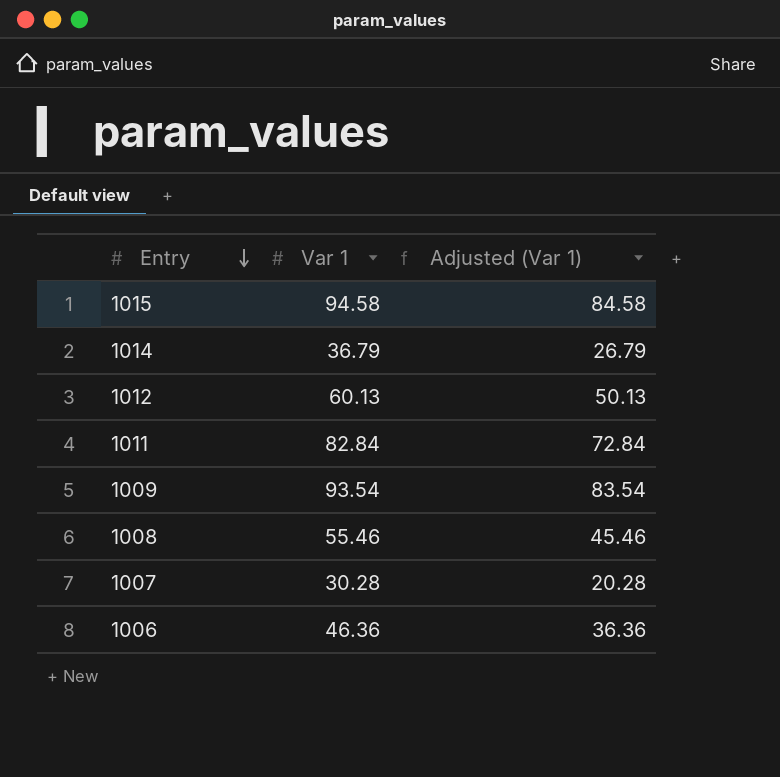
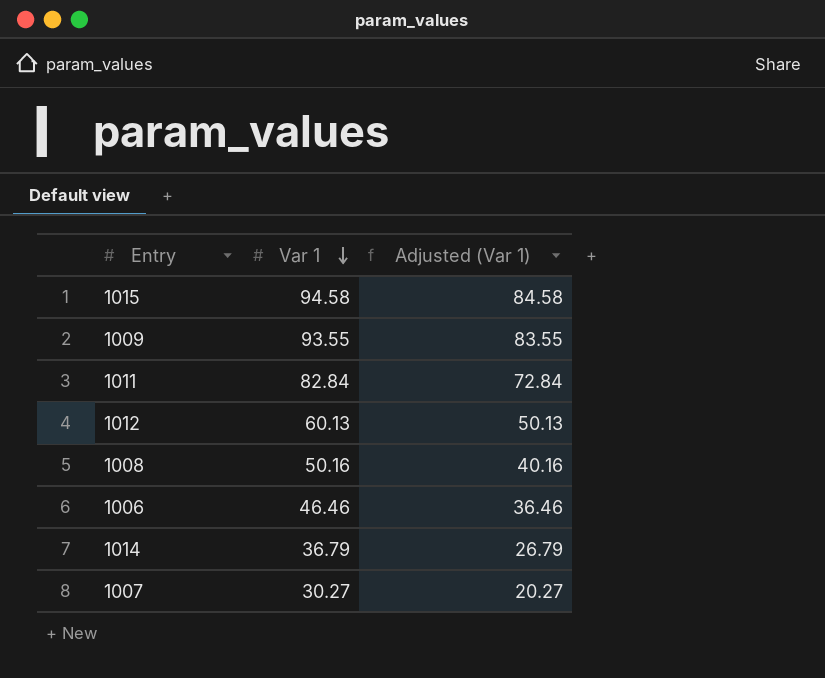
row order: Entry descending -> Var 1 descending
1009 | Var 1: 93.54 -> 93.55
1009 | Adjusted (Var 1): 83.54 -> 83.55
1008 | Var 1: 55.46 -> 50.16
1008 | Adjusted (Var 1): 45.46 -> 40.16
1006 | Var 1: 46.36 -> 46.46
1006 | Adjusted (Var 1): 36.36 -> 36.46
1007 | Var 1: 30.28 -> 30.27
1007 | Adjusted (Var 1): 20.28 -> 20.27

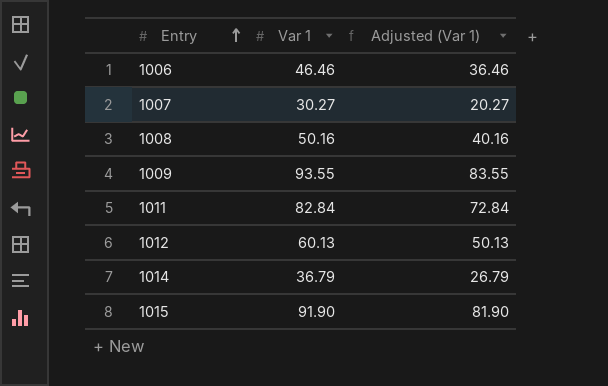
row order: Var 1 descending -> Entry ascending
1015 | Var 1: 94.58 -> 91.90
1015 | Adjusted (Var 1): 84.58 -> 81.90

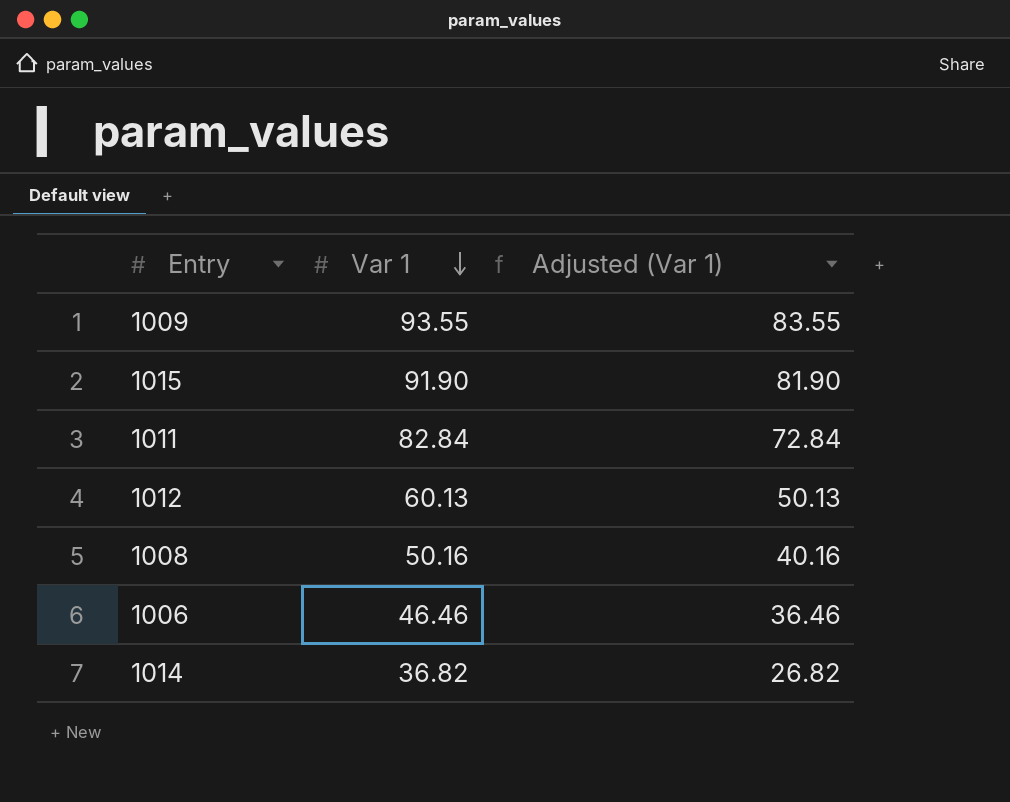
row order: Entry ascending -> Var 1 descending
row 1007: 30.27 | 20.27 -> none
1014 | Var 1: 36.79 -> 36.82
1014 | Adjusted (Var 1): 26.79 -> 26.82

